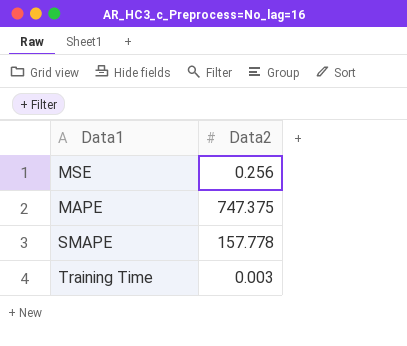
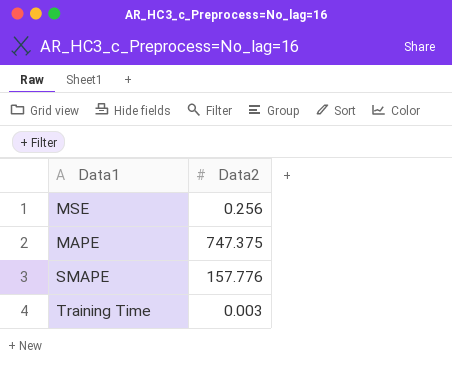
SMAPE | Data2: 157.778 -> 157.776

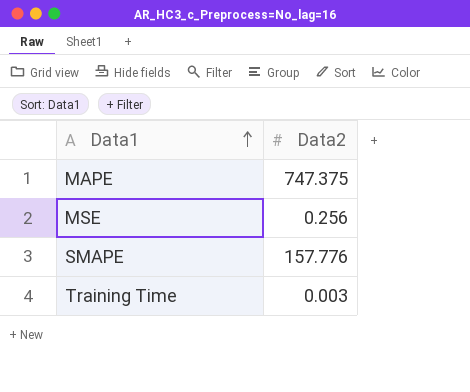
row order: none -> Data1 ascending

